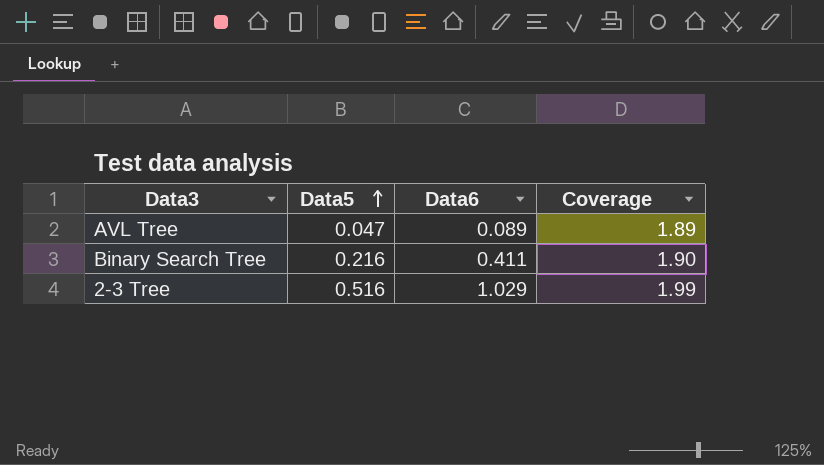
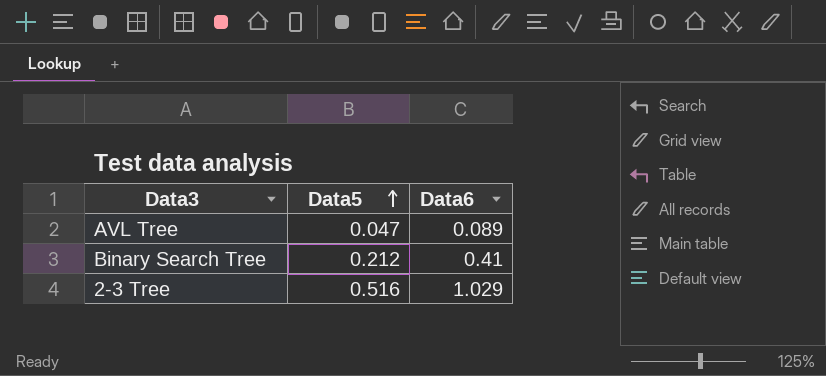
column Coverage | formula: [Data6] / [Data5] -> none
Binary Search Tree | Data5: 0.216 -> 0.212
Binary Search Tree | Data6: 0.411 -> 0.41

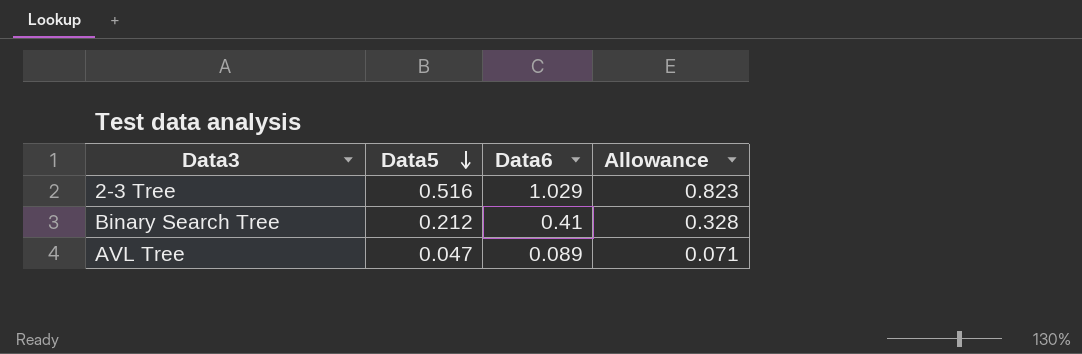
row order: Data5 ascending -> Data5 descending
column Allowance | formula: none -> [Data6] * 0.8

